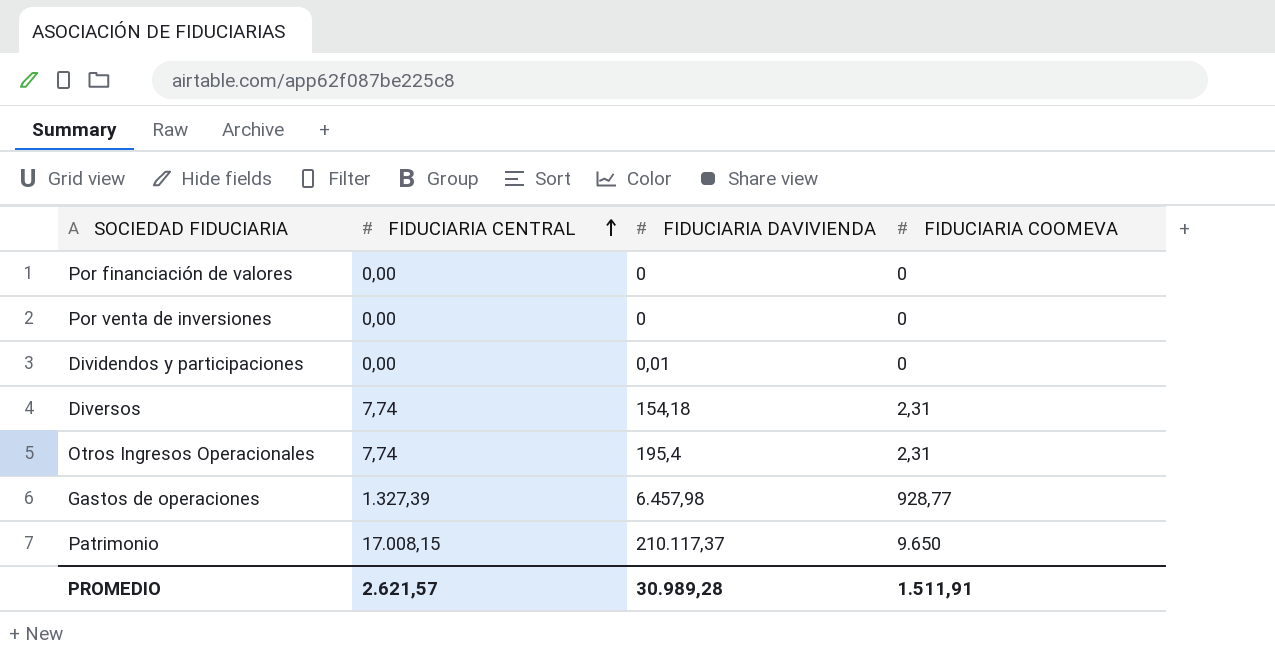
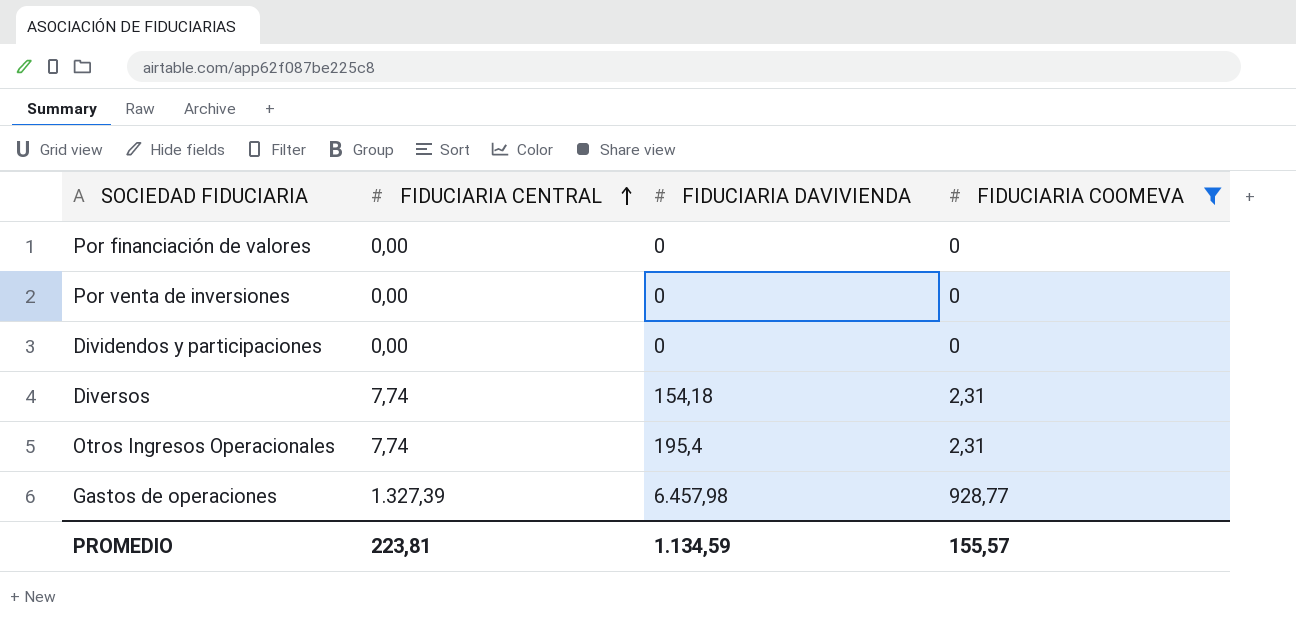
filter: none -> FIDUCIARIA COOMEVA != 9.650
Dividendos y participaciones | FIDUCIARIA DAVIVIENDA: 0,01 -> 0
PROMEDIO | FIDUCIARIA CENTRAL: 2.621,57 -> 223,81
PROMEDIO | FIDUCIARIA DAVIVIENDA: 30.989,28 -> 1.134,59
PROMEDIO | FIDUCIARIA COOMEVA: 1.511,91 -> 155,57

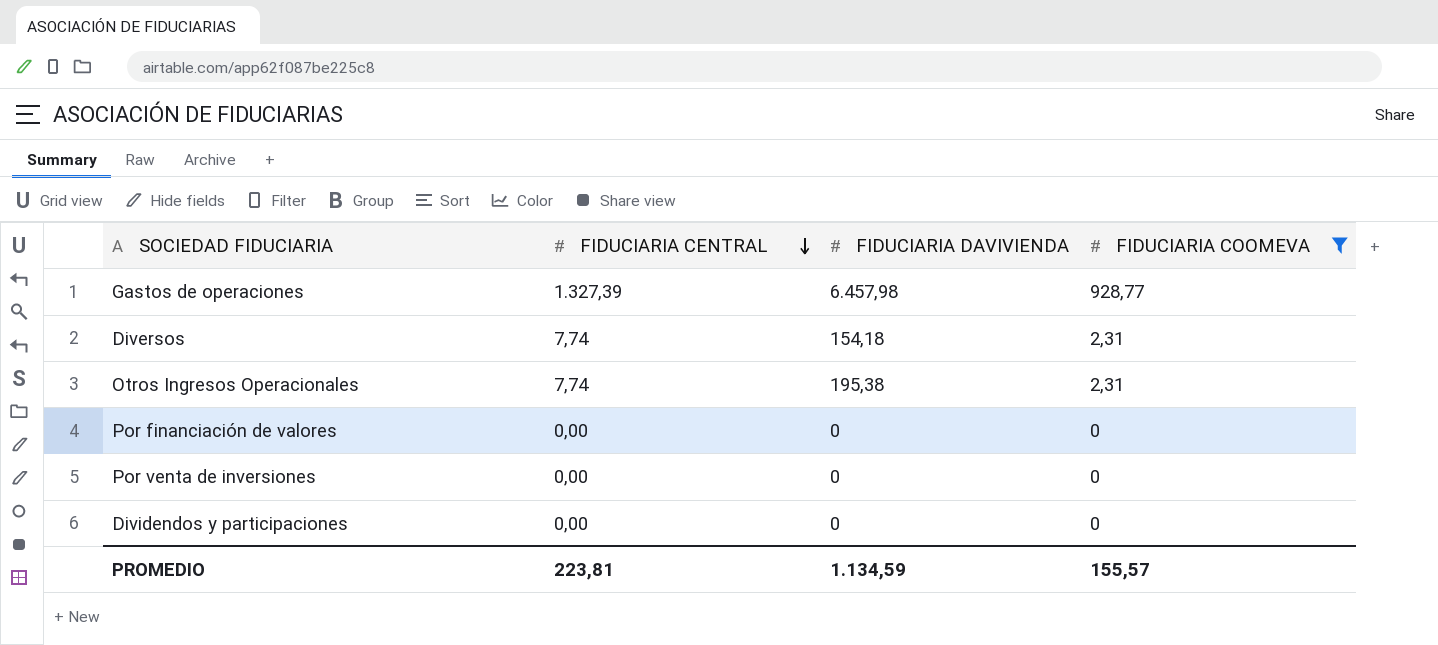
row order: FIDUCIARIA CENTRAL ascending -> FIDUCIARIA CENTRAL descending
Otros Ingresos Operacionales | FIDUCIARIA DAVIVIENDA: 195,4 -> 195,38

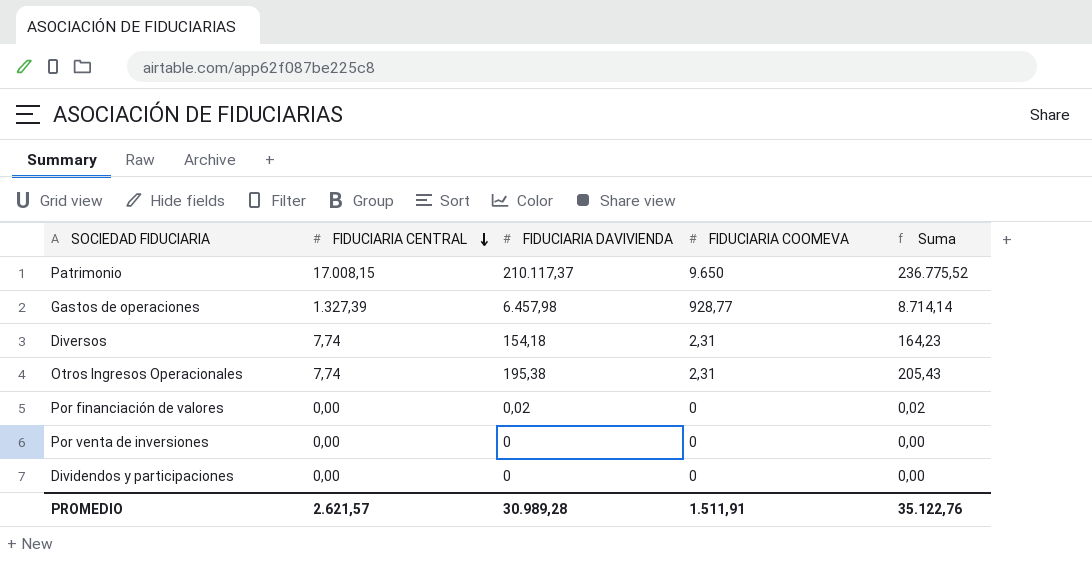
filter: FIDUCIARIA COOMEVA != 9.650 -> none
column Suma | formula: none -> [FIDUCIARIA CENTRAL] + [FIDUCIARIA DAVIVIENDA] + [FIDUCIARIA COOMEVA]
Por financiación de valores | FIDUCIARIA DAVIVIENDA: 0 -> 0,02
PROMEDIO | FIDUCIARIA CENTRAL: 223,81 -> 2.621,57
PROMEDIO | FIDUCIARIA DAVIVIENDA: 1.134,59 -> 30.989,28
PROMEDIO | FIDUCIARIA COOMEVA: 155,57 -> 1.511,91

